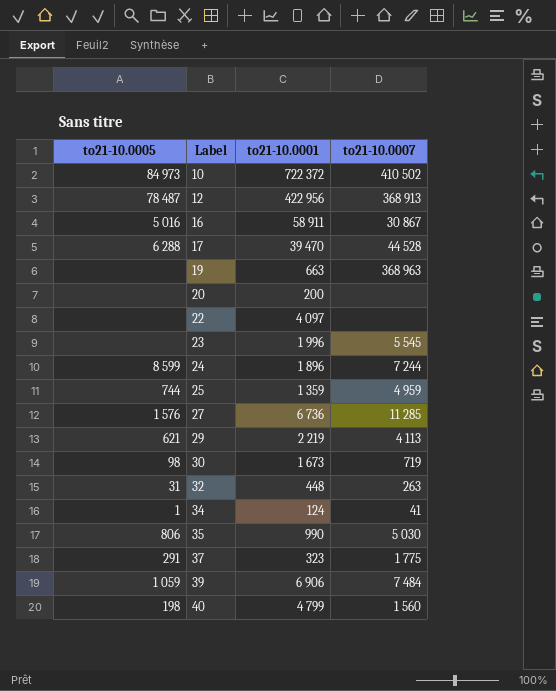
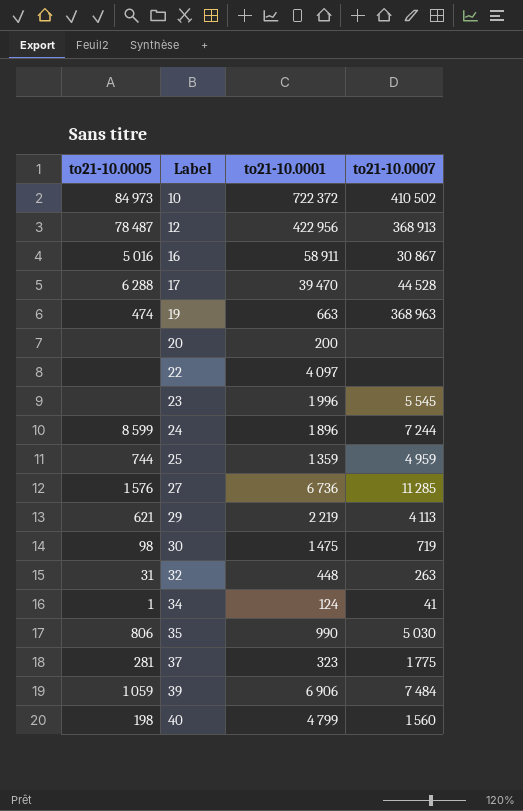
19 | to21-10.0005: none -> 474
30 | to21-10.0001: 1 673 -> 1 475
37 | to21-10.0005: 291 -> 281

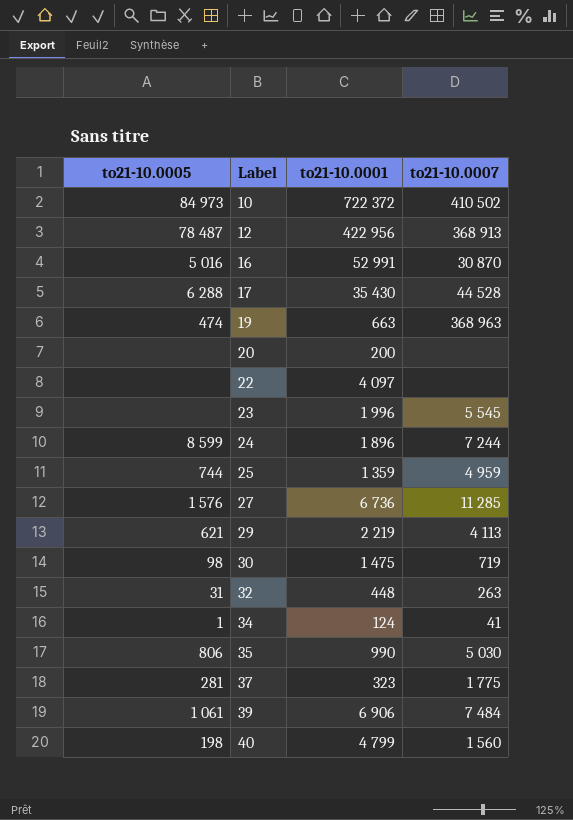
16 | to21-10.0001: 58 911 -> 52 991
16 | to21-10.0007: 30 867 -> 30 870
17 | to21-10.0001: 39 470 -> 35 430
39 | to21-10.0005: 1 059 -> 1 061

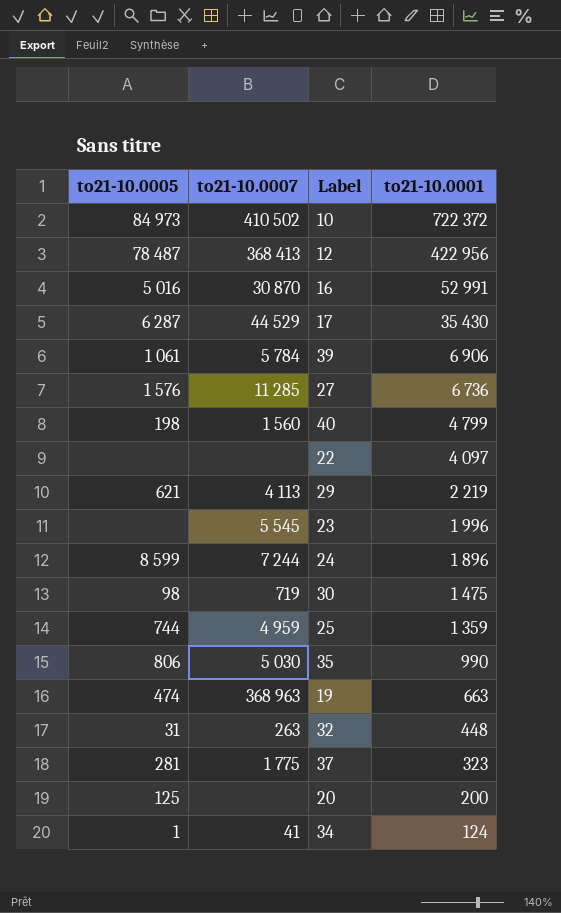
row order: Label ascending -> to21-10.0001 descending
column to21-10.0007 | position: 4 -> 2
12 | to21-10.0007: 368 913 -> 368 413
17 | to21-10.0005: 6 288 -> 6 287
17 | to21-10.0007: 44 528 -> 44 529
39 | to21-10.0007: 7 484 -> 5 784
20 | to21-10.0005: none -> 125

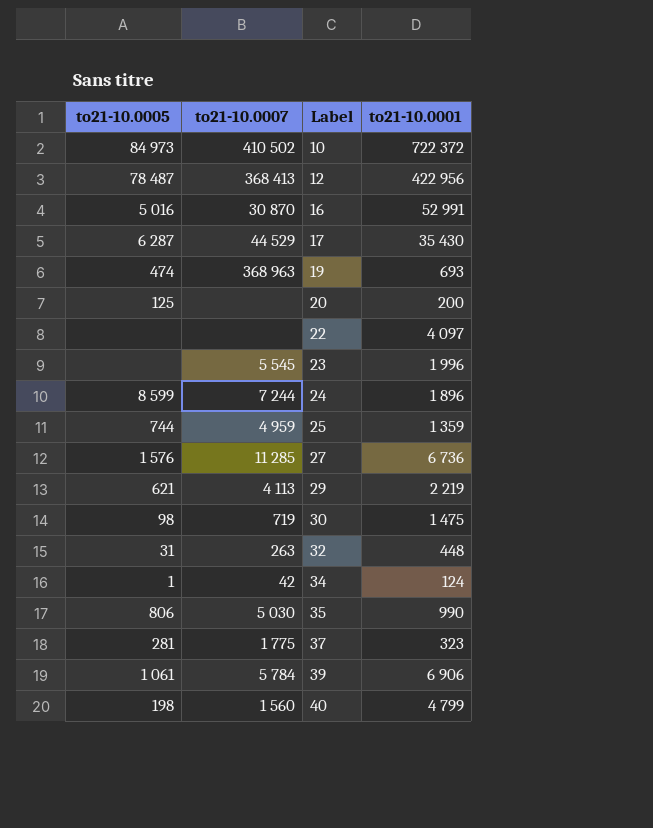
row order: to21-10.0001 descending -> Label ascending
19 | to21-10.0001: 663 -> 693
34 | to21-10.0007: 41 -> 42

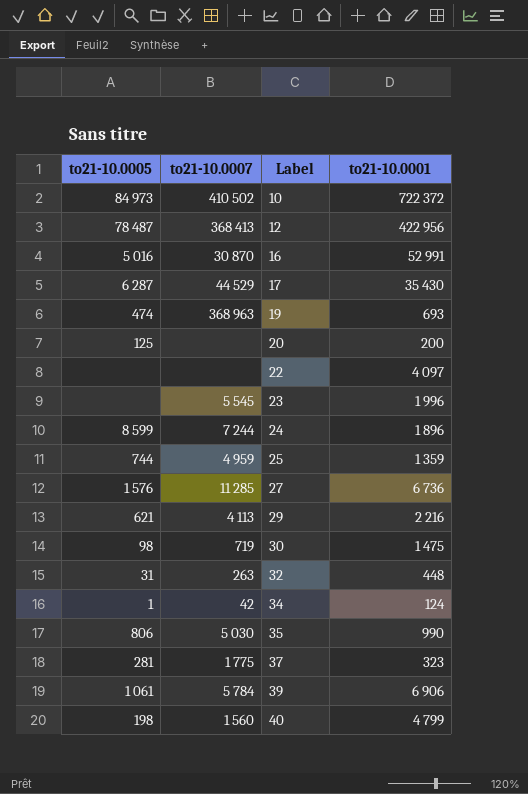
29 | to21-10.0001: 2 219 -> 2 216

